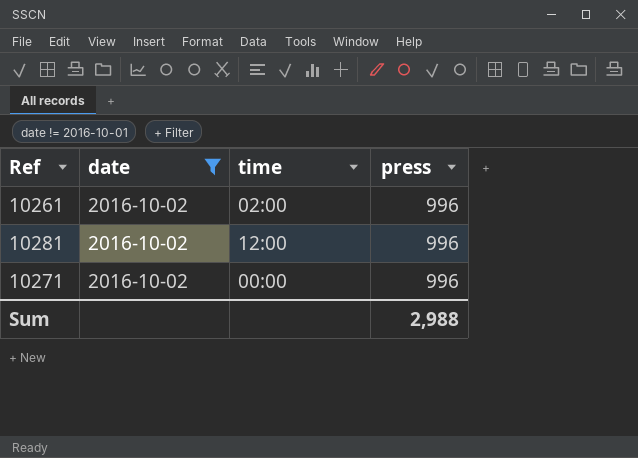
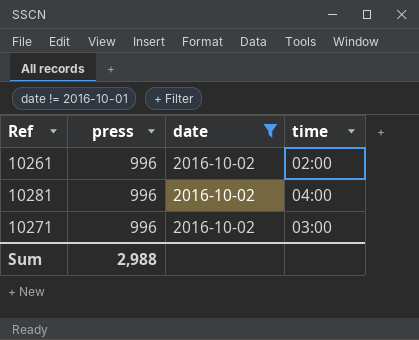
column press | position: 4 -> 2
10281 | time: 12:00 -> 04:00
10271 | time: 00:00 -> 03:00

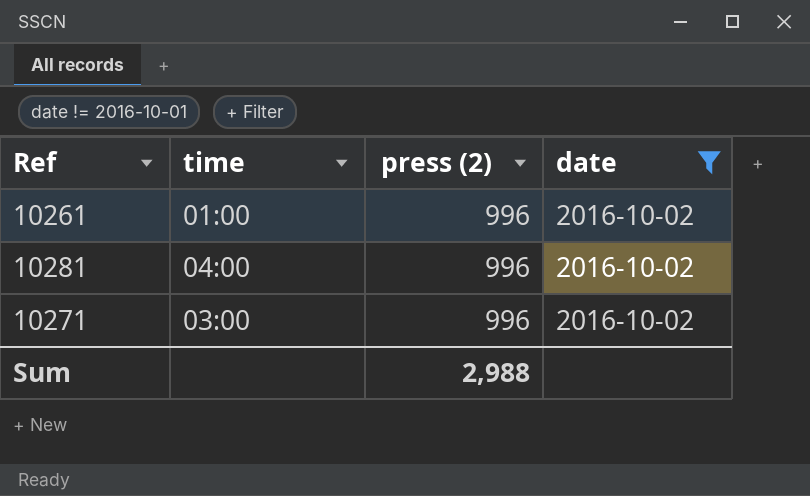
column time | position: 4 -> 2
column name: press -> press (2)
10261 | time: 02:00 -> 01:00

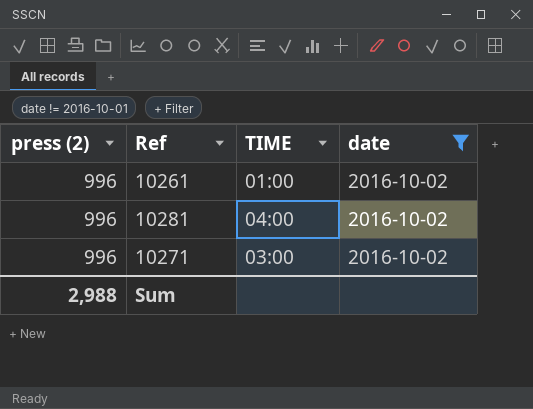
column press (2) | position: 3 -> 1
column name: time -> TIME

